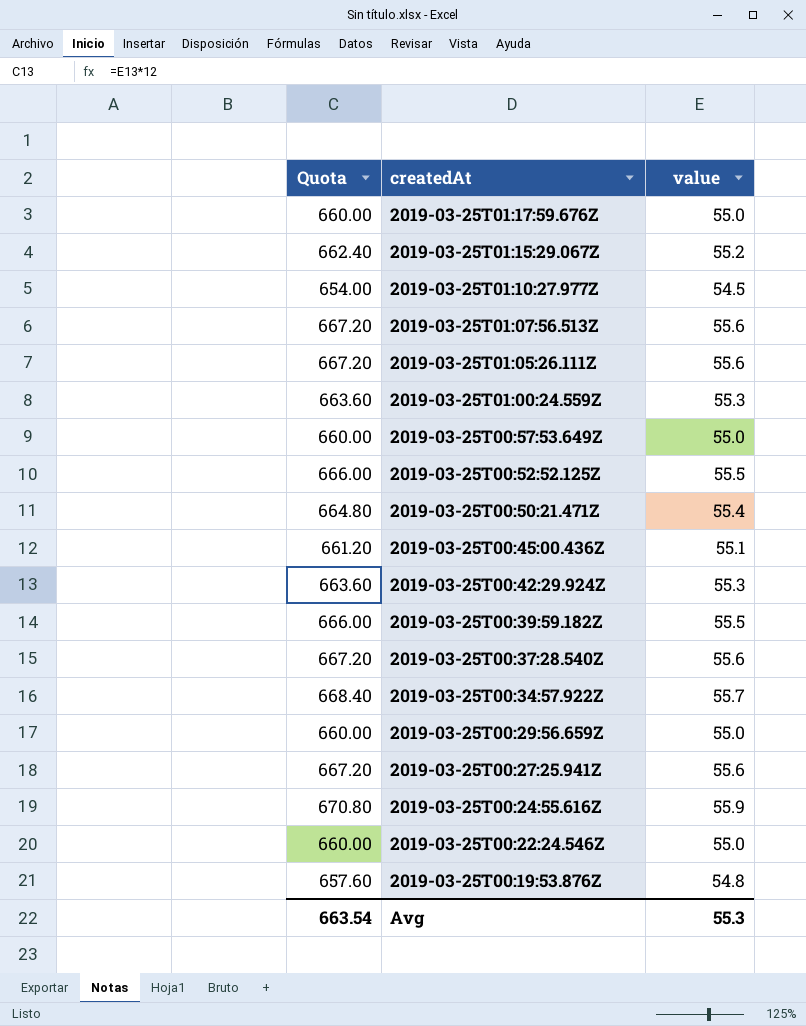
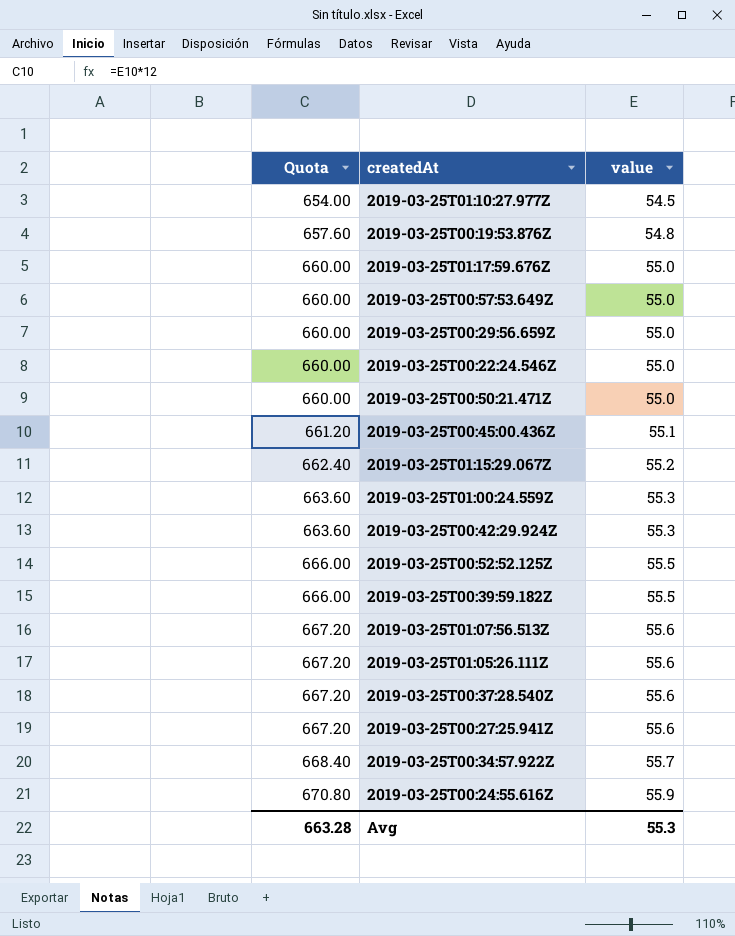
row order: createdAt descending -> Quota ascending
2019-03-25T00:50:21.471Z | Quota: 664.80 -> 660.00
2019-03-25T00:50:21.471Z | value: 55.4 -> 55.0
Avg | Quota: 663.54 -> 663.28

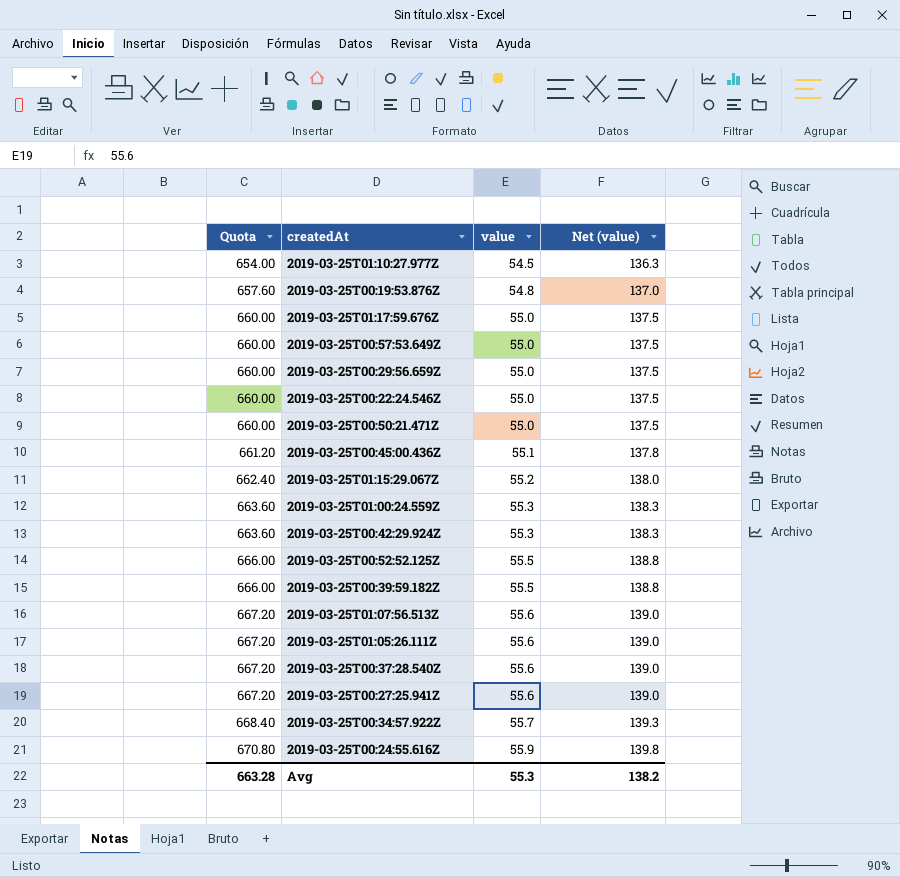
column Net (value) | formula: none -> [value] * 2.5

